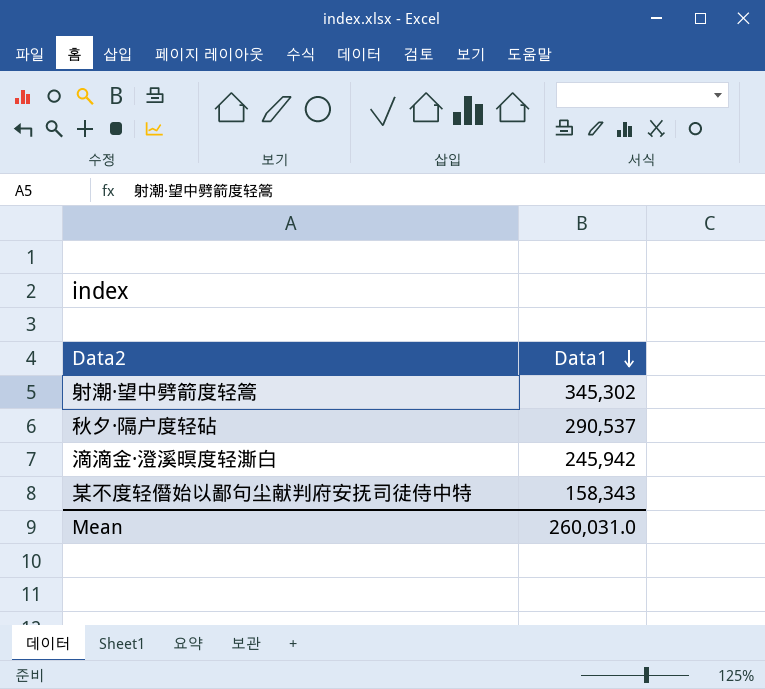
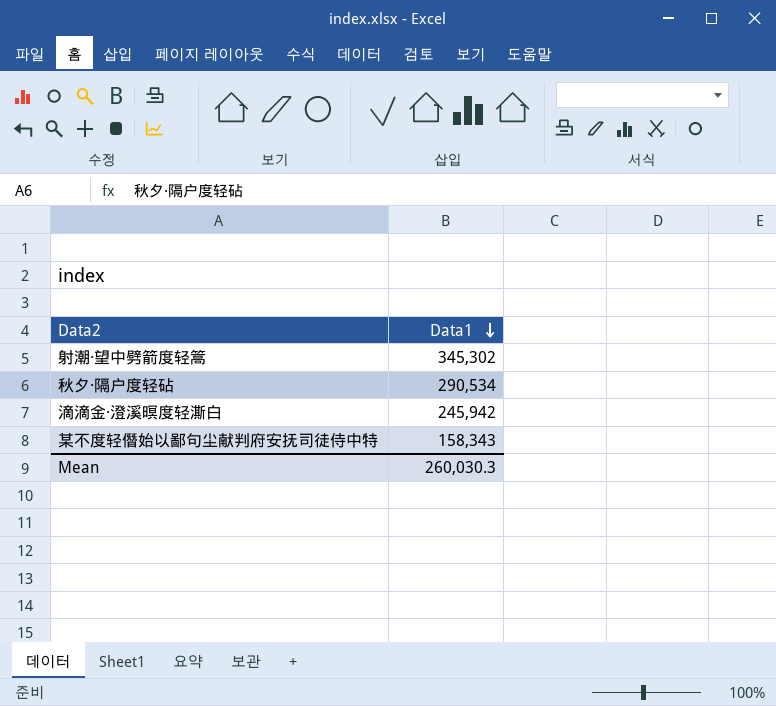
秋夕·隔户度轻砧 | Data1: 290,537 -> 290,534
Mean | Data1: 260,031.0 -> 260,030.3

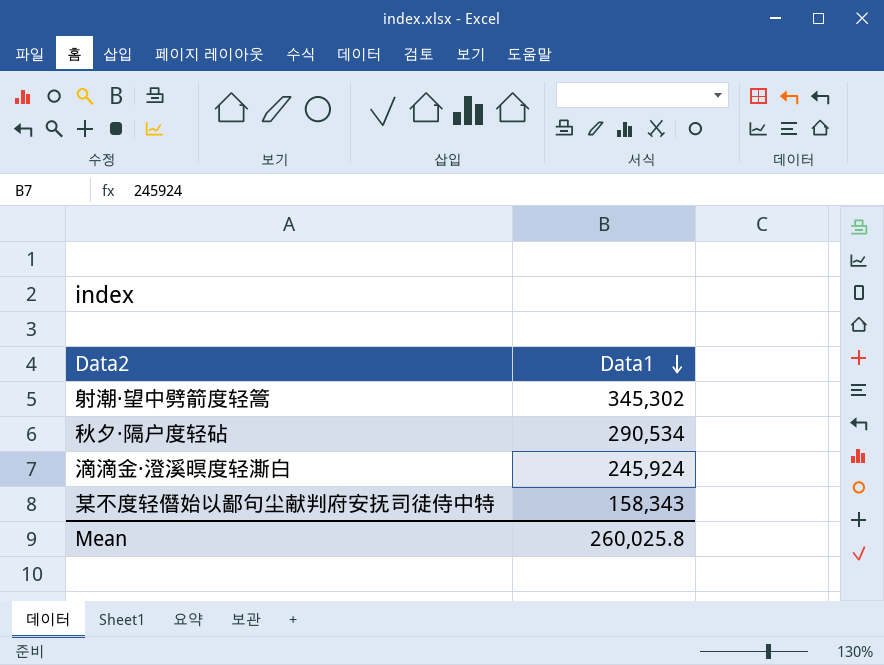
滴滴金·澄溪暝度轻澌白 | Data1: 245,942 -> 245,924
Mean | Data1: 260,030.3 -> 260,025.8

